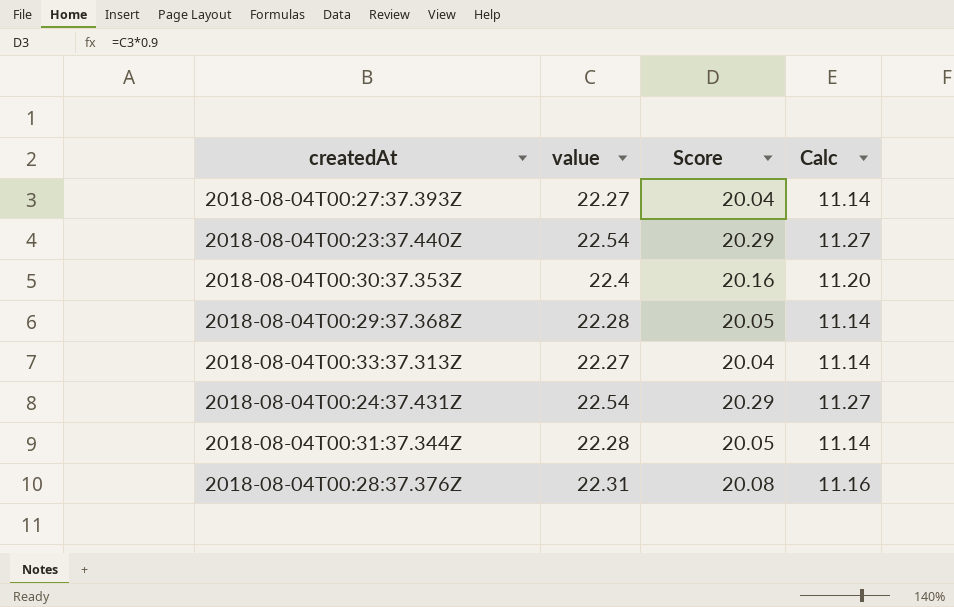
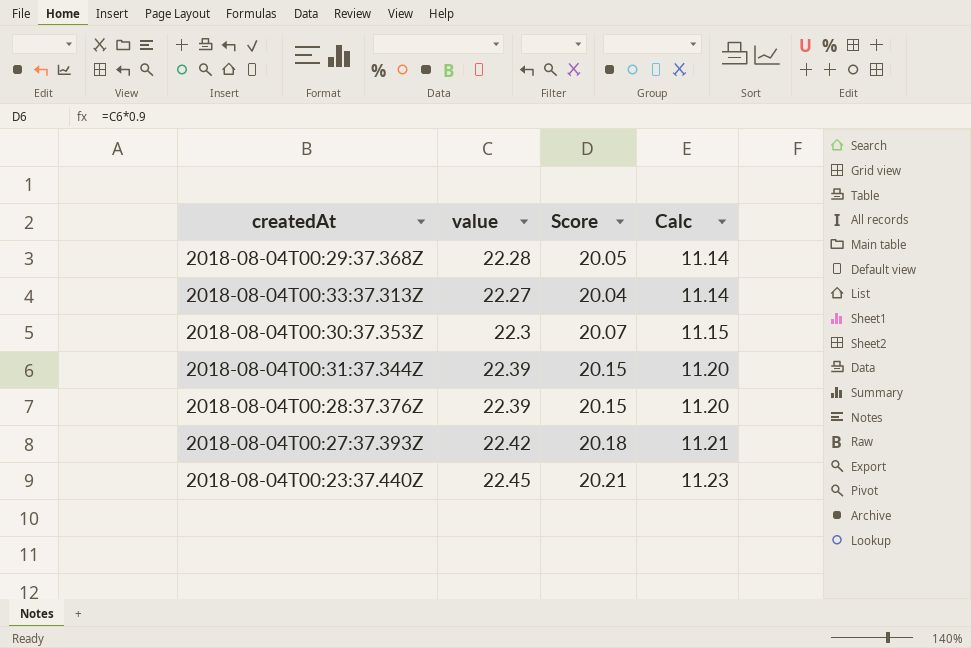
row order: none -> Calc ascending
row 2018-08-04T00:24:37.431Z: 22.54 | 20.29 | 11.27 -> none
2018-08-04T00:30:37.353Z | value: 22.4 -> 22.3
2018-08-04T00:30:37.353Z | Score: 20.16 -> 20.07
2018-08-04T00:30:37.353Z | Calc: 11.20 -> 11.15
2018-08-04T00:31:37.344Z | value: 22.28 -> 22.39
2018-08-04T00:31:37.344Z | Score: 20.05 -> 20.15
2018-08-04T00:31:37.344Z | Calc: 11.14 -> 11.20
2018-08-04T00:28:37.376Z | value: 22.31 -> 22.39
2018-08-04T00:28:37.376Z | Score: 20.08 -> 20.15
2018-08-04T00:28:37.376Z | Calc: 11.16 -> 11.20
2018-08-04T00:27:37.393Z | value: 22.27 -> 22.42
2018-08-04T00:27:37.393Z | Score: 20.04 -> 20.18
2018-08-04T00:27:37.393Z | Calc: 11.14 -> 11.21
2018-08-04T00:23:37.440Z | value: 22.54 -> 22.45
2018-08-04T00:23:37.440Z | Score: 20.29 -> 20.21
2018-08-04T00:23:37.440Z | Calc: 11.27 -> 11.23

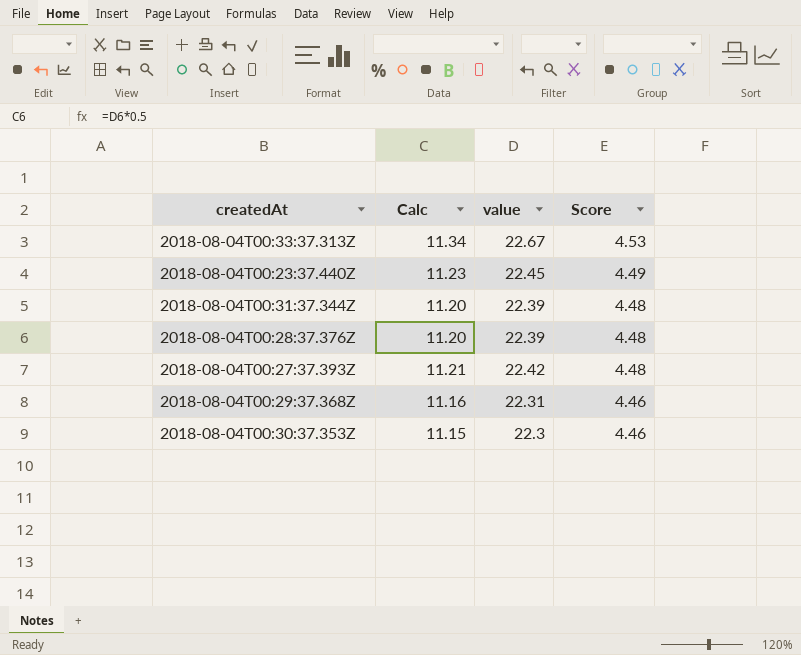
row order: Calc ascending -> Score descending
column Calc | position: 4 -> 2
column Score | formula: [value] * 0.9 -> [value] * 0.2
2018-08-04T00:33:37.313Z | Calc: 11.14 -> 11.34
2018-08-04T00:33:37.313Z | value: 22.27 -> 22.67
2018-08-04T00:29:37.368Z | Calc: 11.14 -> 11.16
2018-08-04T00:29:37.368Z | value: 22.28 -> 22.31

